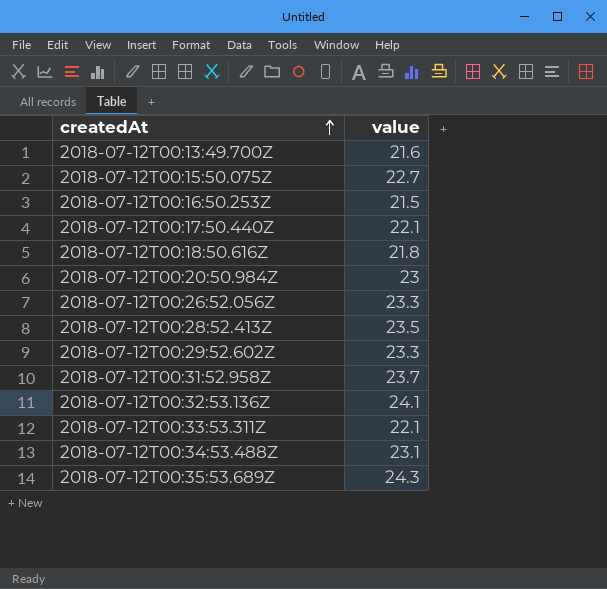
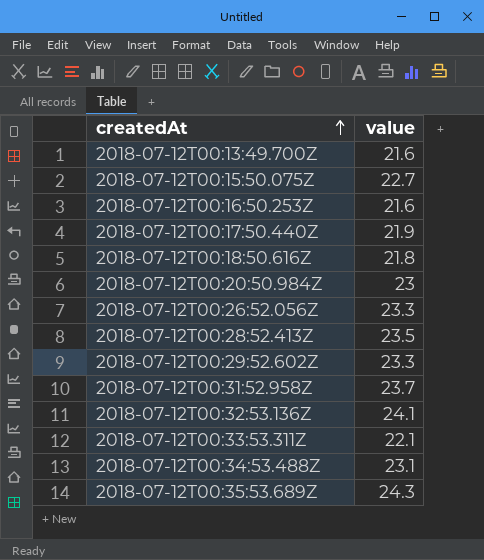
2018-07-12T00:16:50.253Z | value: 21.5 -> 21.6
2018-07-12T00:17:50.440Z | value: 22.1 -> 21.9

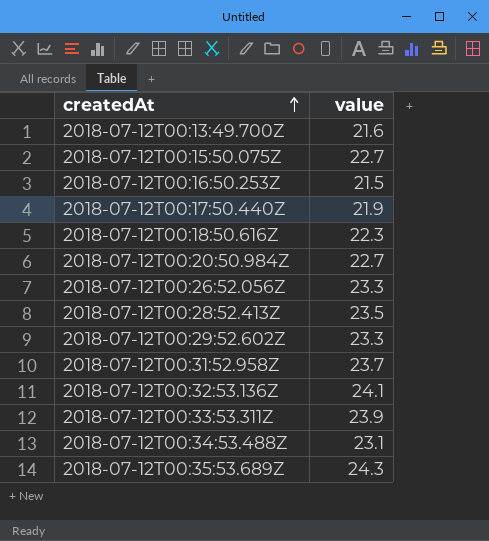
2018-07-12T00:16:50.253Z | value: 21.6 -> 21.5
2018-07-12T00:18:50.616Z | value: 21.8 -> 22.3
2018-07-12T00:20:50.984Z | value: 23 -> 22.7
2018-07-12T00:33:53.311Z | value: 22.1 -> 23.9

